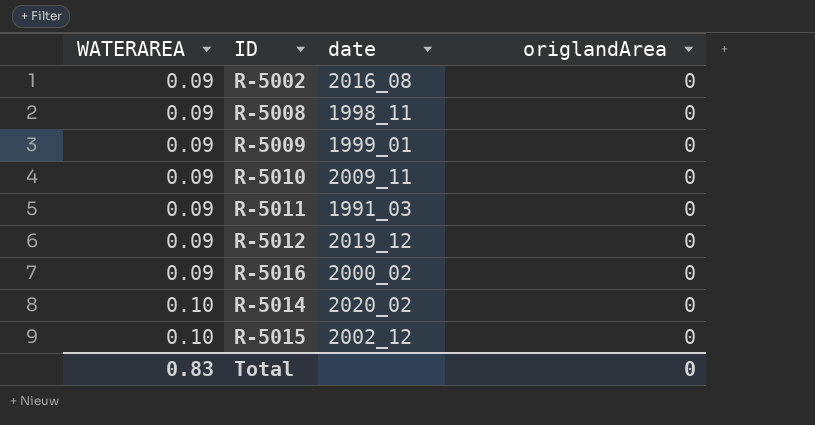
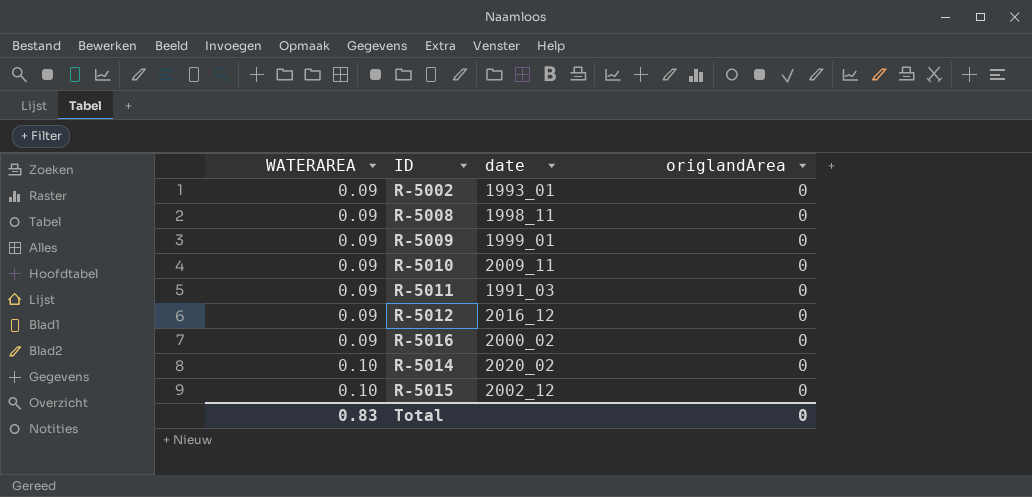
R-5002 | date: 2016_08 -> 1993_01
R-5012 | date: 2019_12 -> 2016_12

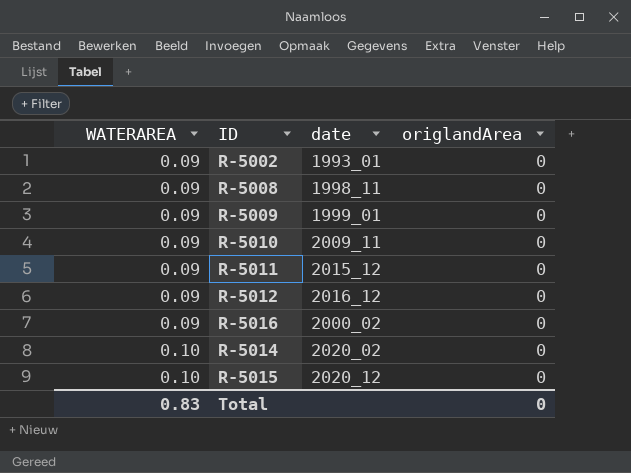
R-5011 | date: 1991_03 -> 2015_12
R-5015 | date: 2002_12 -> 2020_12

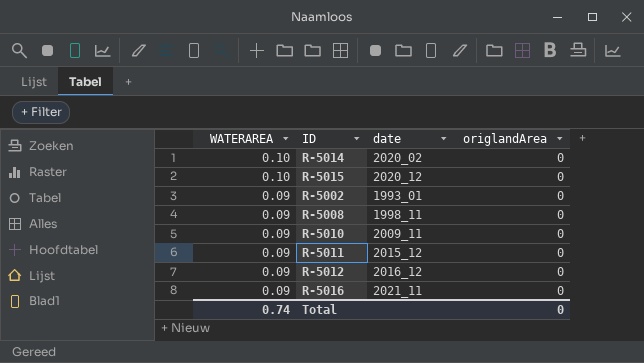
row order: WATERAREA ascending -> WATERAREA descending
row R-5009: 0.09 | 1999_01 | 0 -> none
R-5016 | date: 2000_02 -> 2021_11
Total | WATERAREA: 0.83 -> 0.74

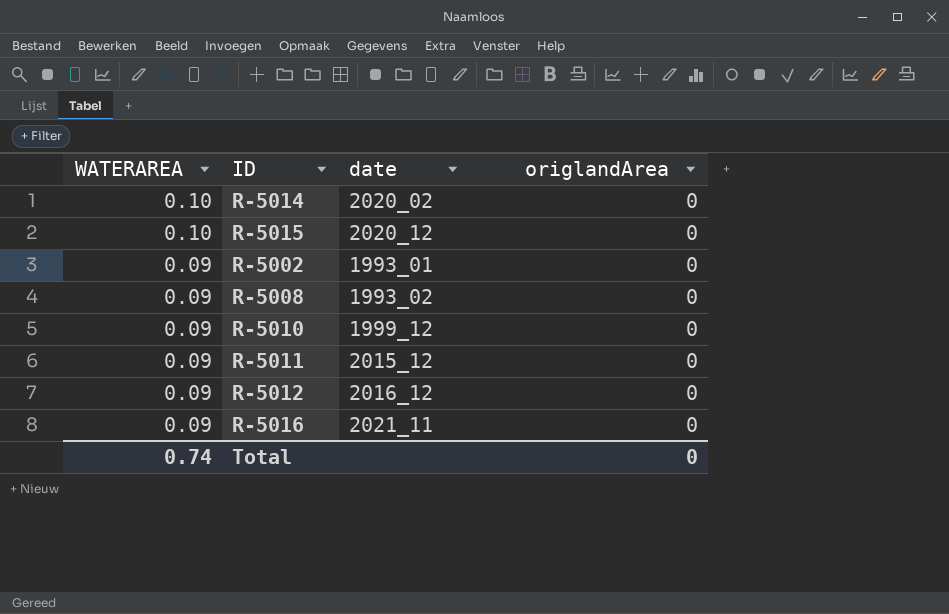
R-5008 | date: 1998_11 -> 1993_02
R-5010 | date: 2009_11 -> 1999_12

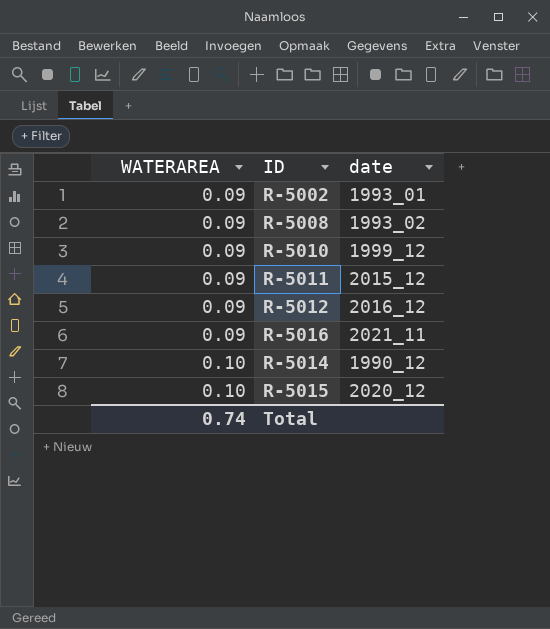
row order: WATERAREA descending -> WATERAREA ascending
column origlandArea | position: 4 -> none
R-5014 | date: 2020_02 -> 1990_12

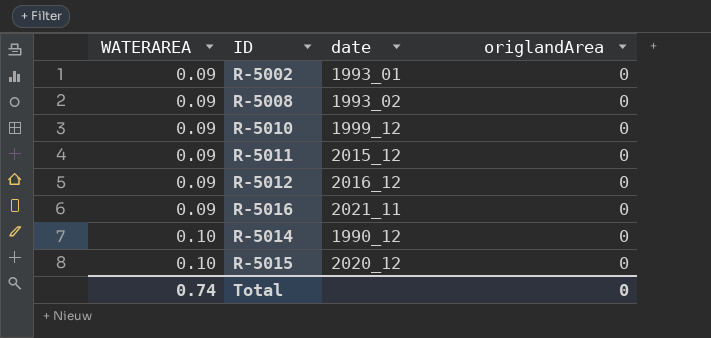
column origlandArea | position: none -> 4

